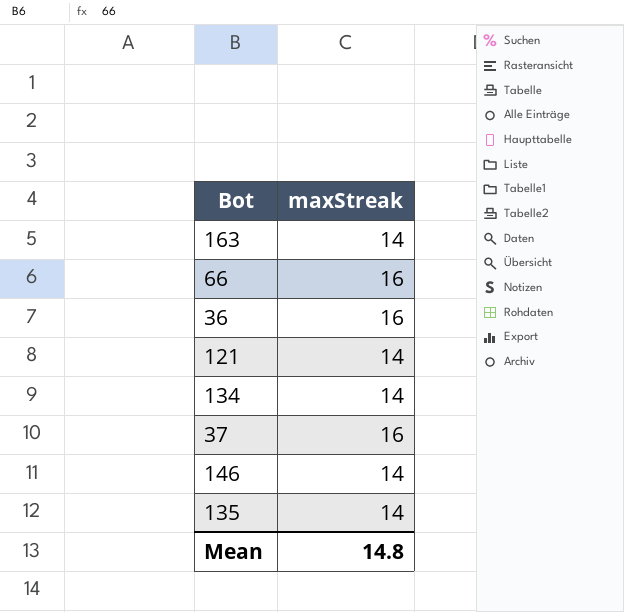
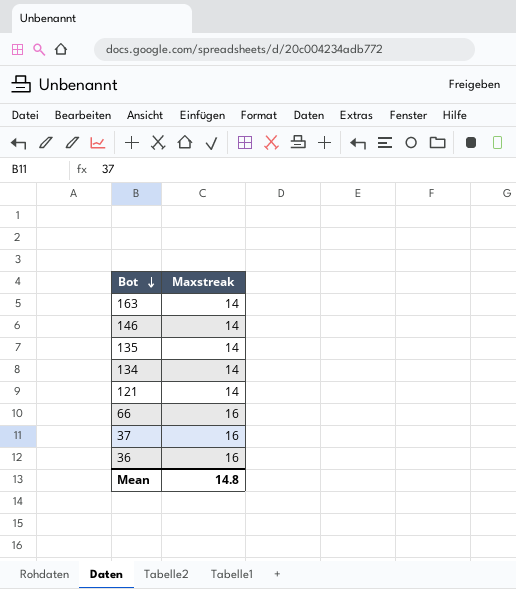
row order: none -> Bot descending
column name: maxStreak -> Maxstreak

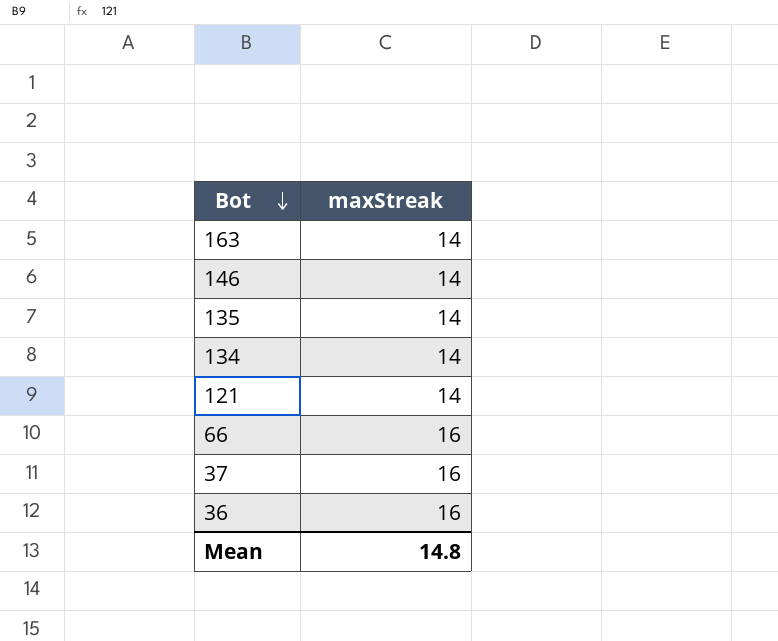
column name: Maxstreak -> maxStreak

